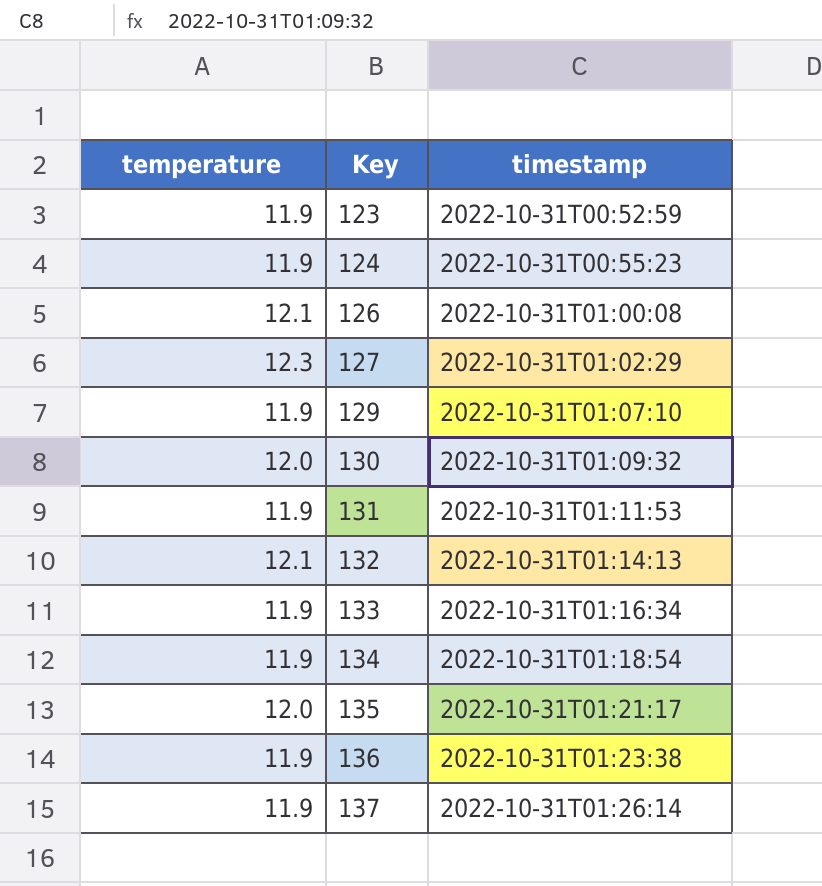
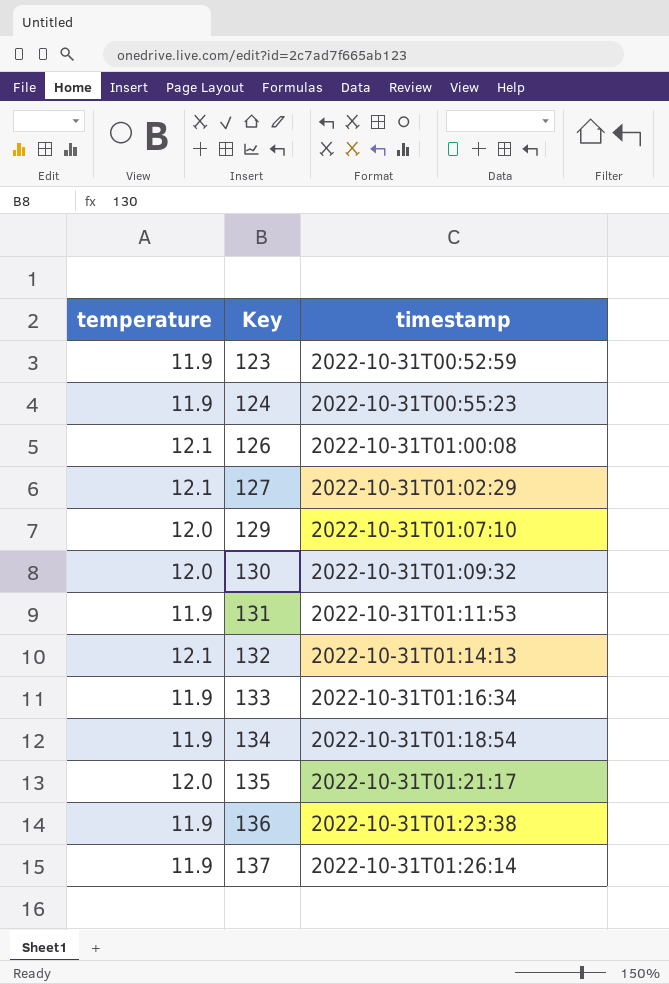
127 | temperature: 12.3 -> 12.1
129 | temperature: 11.9 -> 12.0

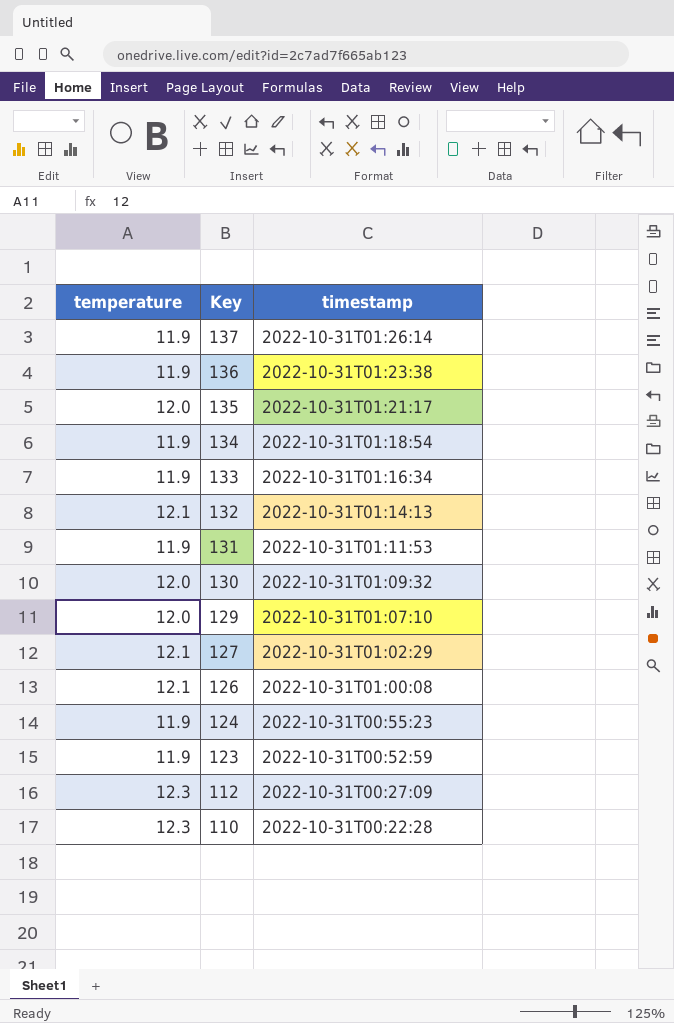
row order: Key ascending -> Key descending
row 112: none -> 12.3 | 2022-10-31T00:27:09
row 110: none -> 12.3 | 2022-10-31T00:22:28

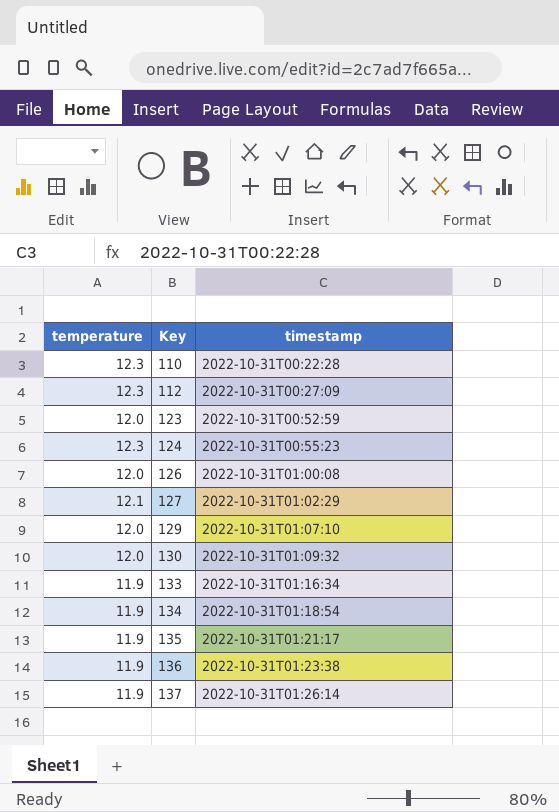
row order: Key descending -> Key ascending
row 132: 12.1 | 2022-10-31T01:14:13 -> none
row 131: 11.9 | 2022-10-31T01:11:53 -> none
123 | temperature: 11.9 -> 12.0
124 | temperature: 11.9 -> 12.3
126 | temperature: 12.1 -> 12.0
135 | temperature: 12.0 -> 11.9

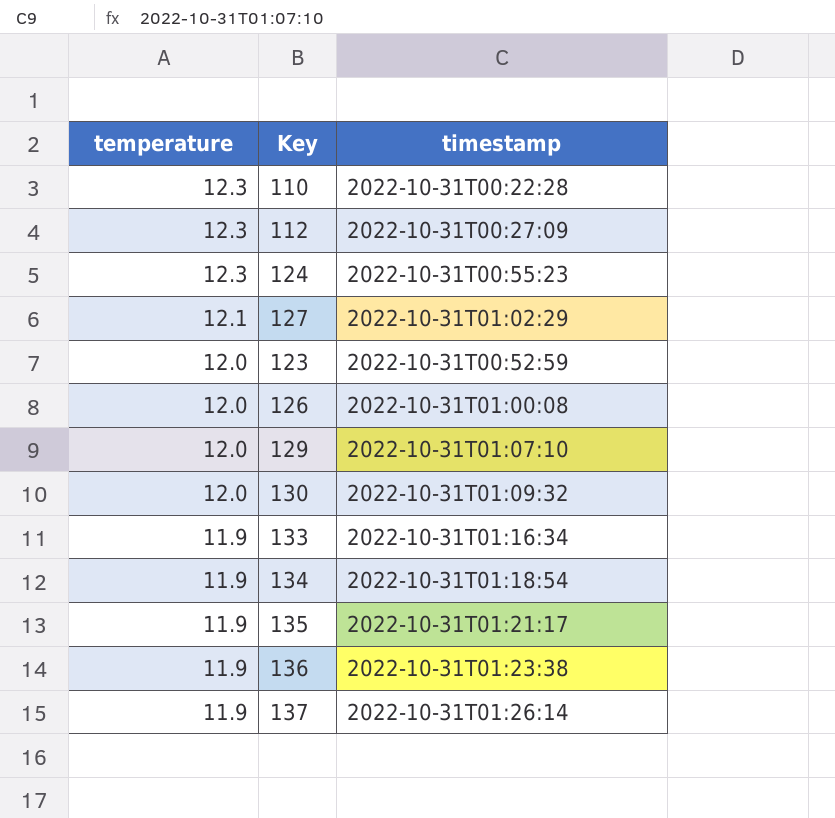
row order: Key ascending -> temperature descending

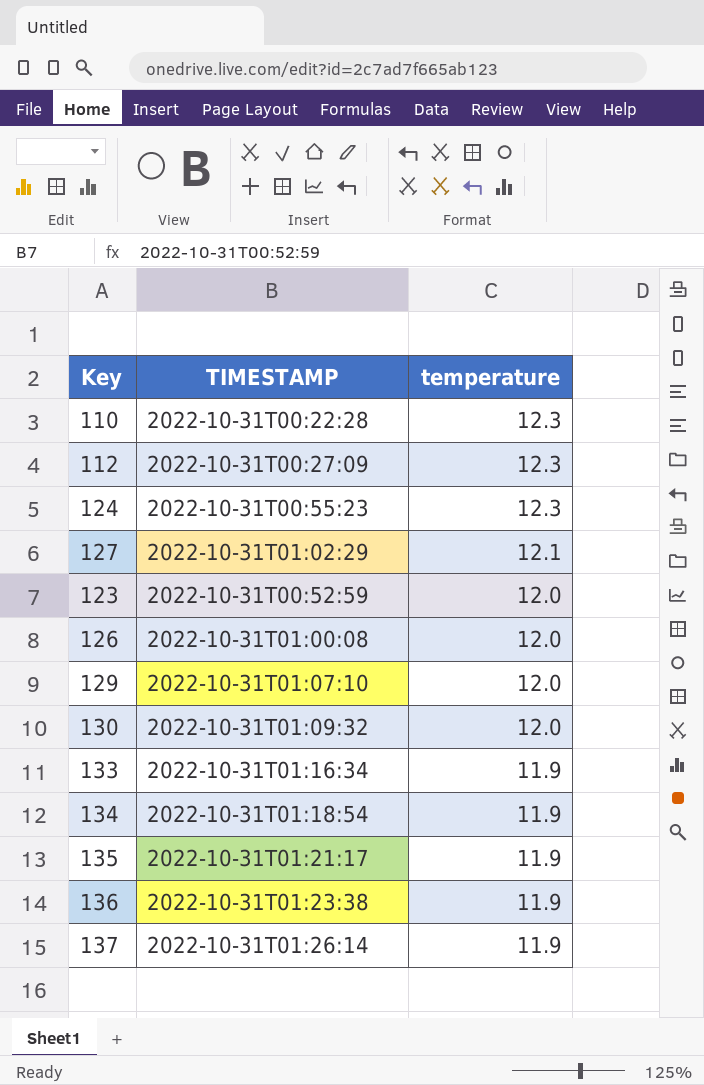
column name: timestamp -> TIMESTAMP
column temperature | position: 1 -> 3

